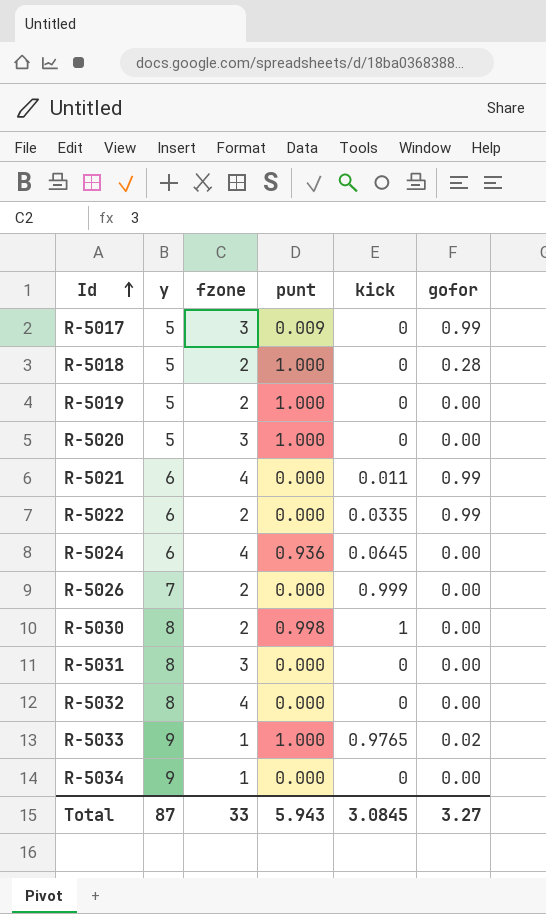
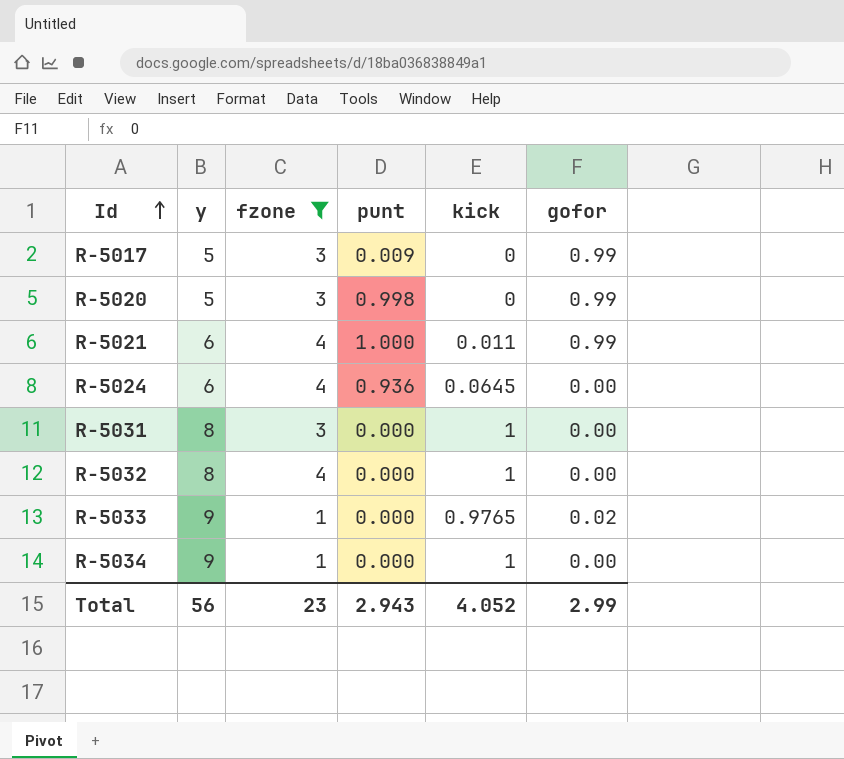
filter: none -> fzone != 2
R-5020 | punt: 1.000 -> 0.998
R-5020 | gofor: 0.00 -> 0.99
R-5021 | punt: 0.000 -> 1.000
R-5031 | kick: 0 -> 1
R-5032 | kick: 0 -> 1
R-5033 | punt: 1.000 -> 0.000
R-5034 | kick: 0 -> 1
Total | y: 87 -> 56
Total | fzone: 33 -> 23
Total | punt: 5.943 -> 2.943
Total | kick: 3.0845 -> 4.052
Total | gofor: 3.27 -> 2.99

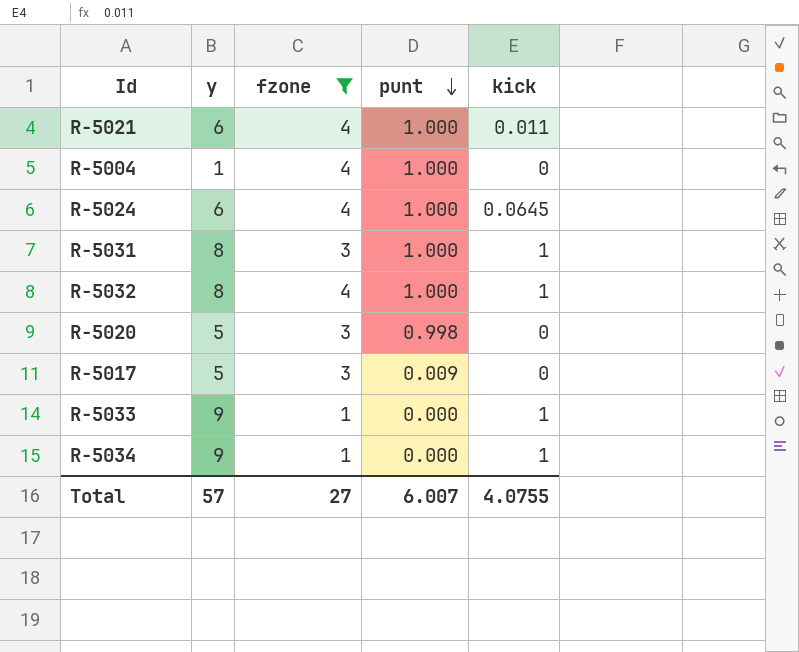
row order: Id ascending -> punt descending
column gofor | position: 6 -> none
row R-5004: none -> 1 | 4 | 1.000 | 0
R-5024 | punt: 0.936 -> 1.000
R-5031 | punt: 0.000 -> 1.000
R-5032 | punt: 0.000 -> 1.000
R-5033 | kick: 0.9765 -> 1
Total | y: 56 -> 57
Total | fzone: 23 -> 27
Total | punt: 2.943 -> 6.007
Total | kick: 4.052 -> 4.0755

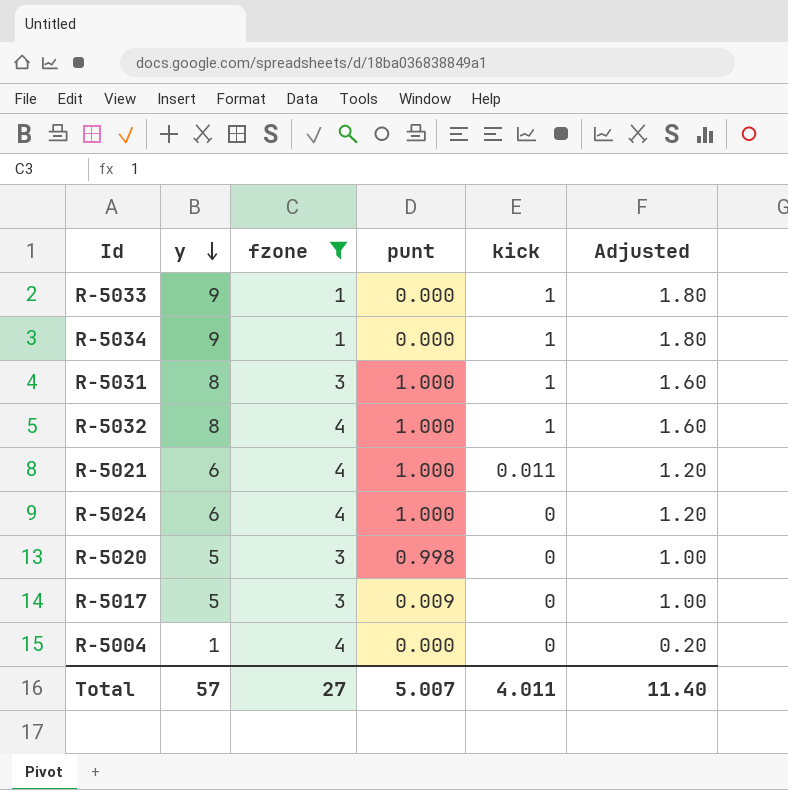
row order: punt descending -> y descending
column Adjusted | formula: none -> [y] * 0.2
R-5024 | kick: 0.0645 -> 0
R-5004 | punt: 1.000 -> 0.000
Total | punt: 6.007 -> 5.007
Total | kick: 4.0755 -> 4.011

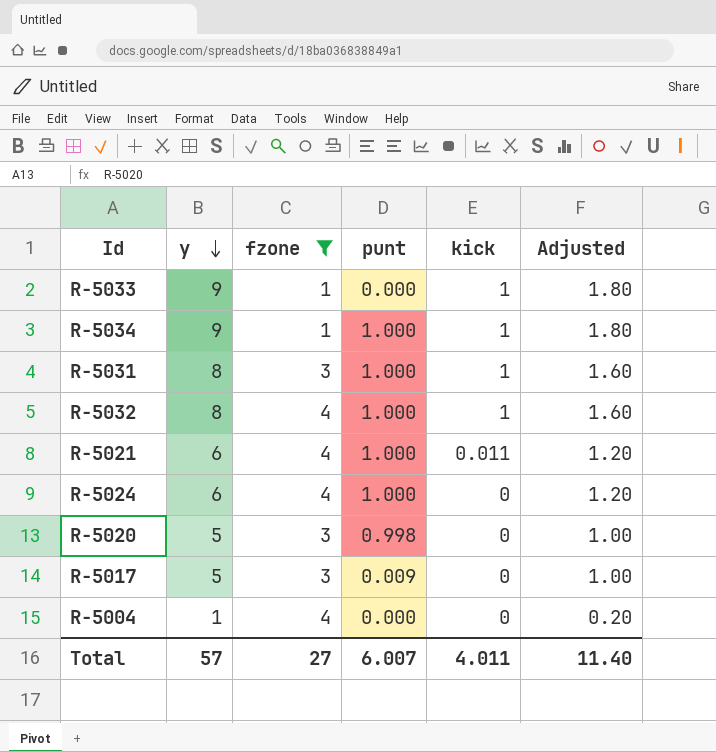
R-5034 | punt: 0.000 -> 1.000
Total | punt: 5.007 -> 6.007

